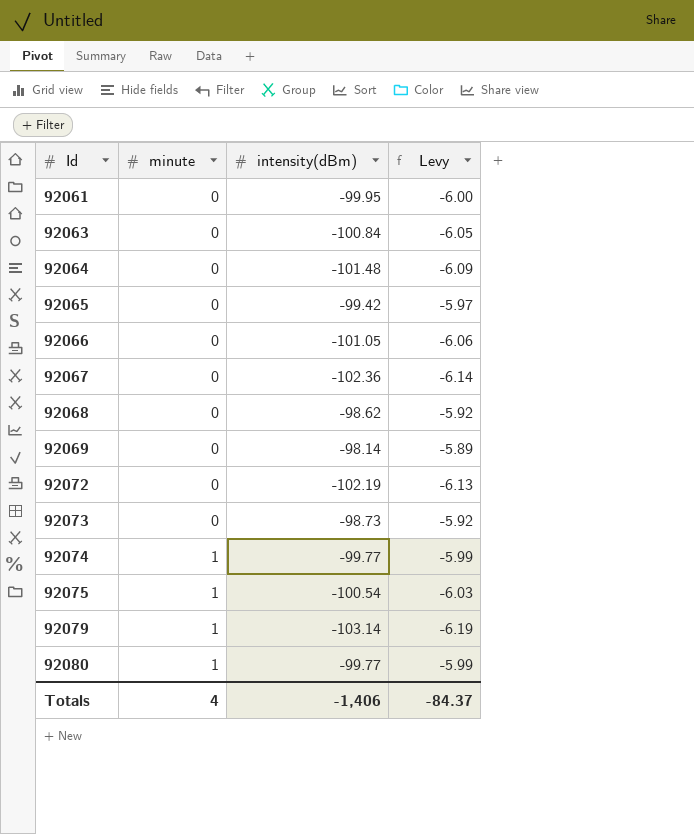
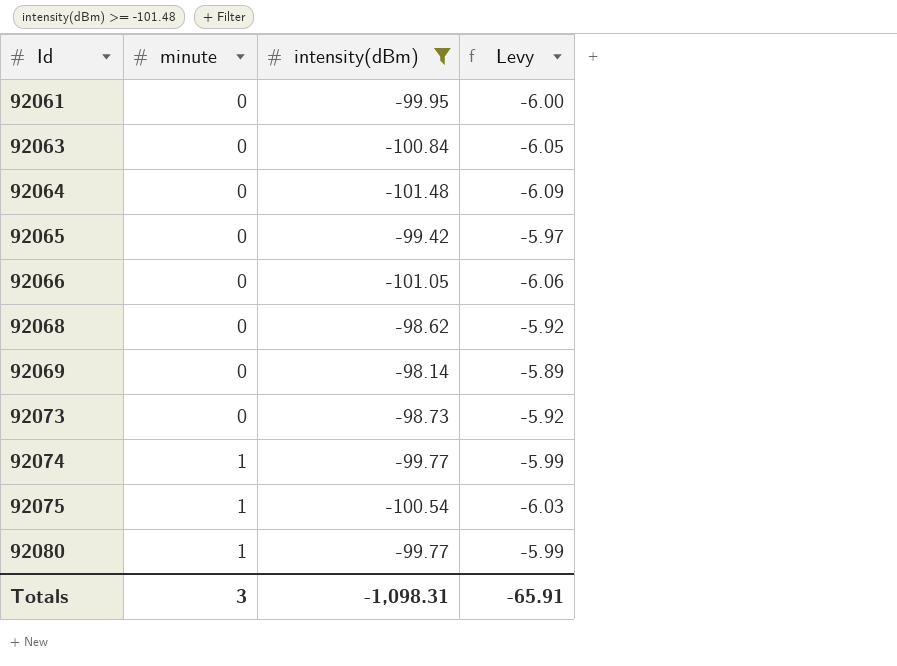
filter: none -> intensity(dBm) >= -101.48
Totals | minute: 4 -> 3
Totals | intensity(dBm): -1,406 -> -1,098.31
Totals | Levy: -84.37 -> -65.91

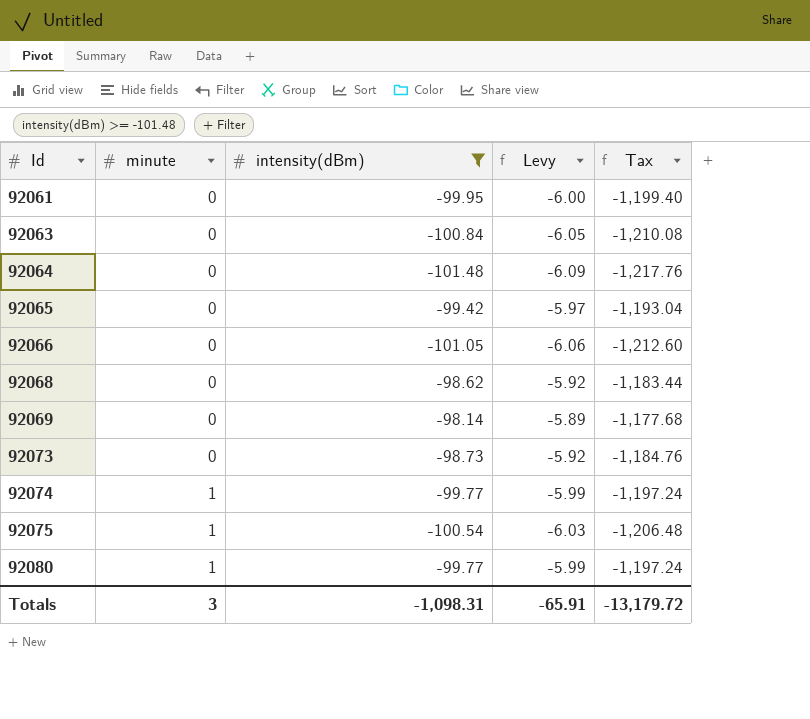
column Tax | formula: none -> [intensity(dBm)] * 12

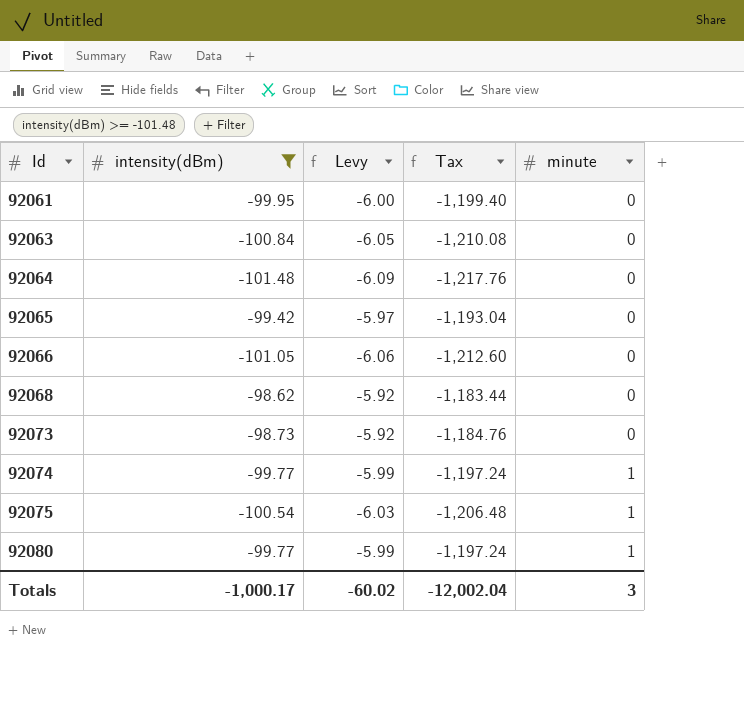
column minute | position: 2 -> 5
row 92069: 0 | -98.14 | -5.89 | -1,177.68 -> none
Totals | intensity(dBm): -1,098.31 -> -1,000.17
Totals | Levy: -65.91 -> -60.02
Totals | Tax: -13,179.72 -> -12,002.04

